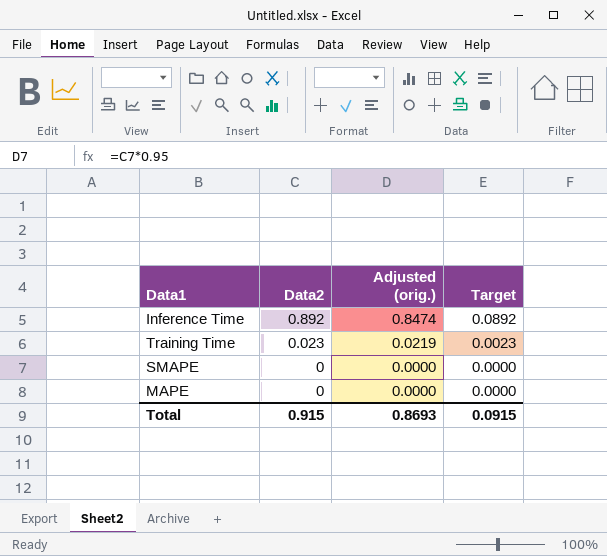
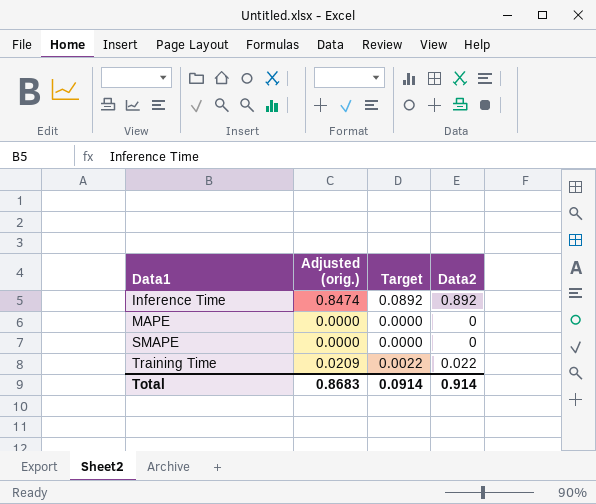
row order: Data2 descending -> Data1 ascending
column Data2 | position: 2 -> 4
Training Time | Adjusted (orig.): 0.0219 -> 0.0209
Training Time | Target: 0.0023 -> 0.0022
Training Time | Data2: 0.023 -> 0.022
Total | Adjusted (orig.): 0.8693 -> 0.8683
Total | Target: 0.0915 -> 0.0914
Total | Data2: 0.915 -> 0.914

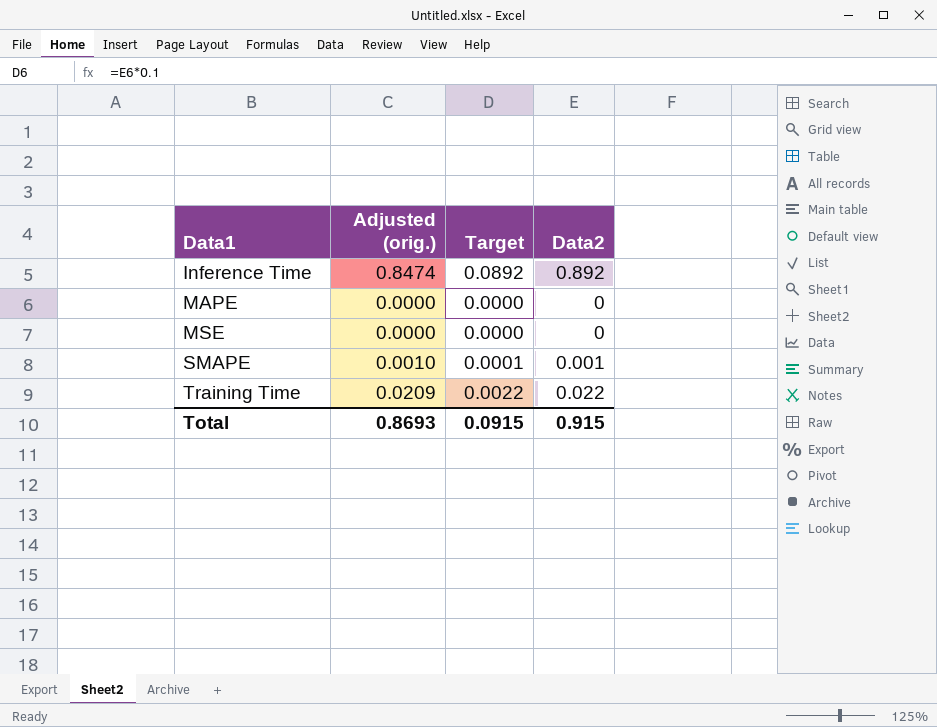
row MSE: none -> 0.0000 | 0.0000 | 0
SMAPE | Adjusted (orig.): 0.0000 -> 0.0010
SMAPE | Target: 0.0000 -> 0.0001
SMAPE | Data2: 0 -> 0.001
Total | Adjusted (orig.): 0.8683 -> 0.8693
Total | Target: 0.0914 -> 0.0915
Total | Data2: 0.914 -> 0.915

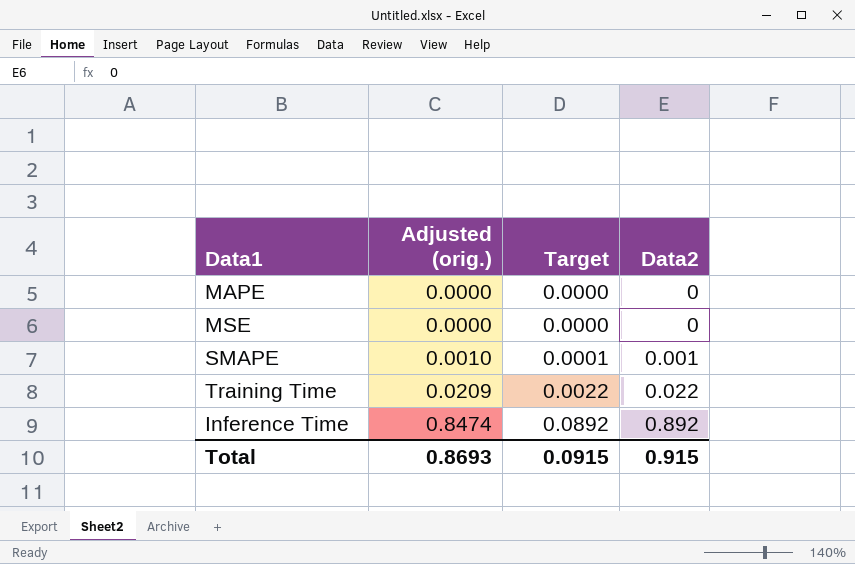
row order: Data1 ascending -> Adjusted (orig.) ascending

